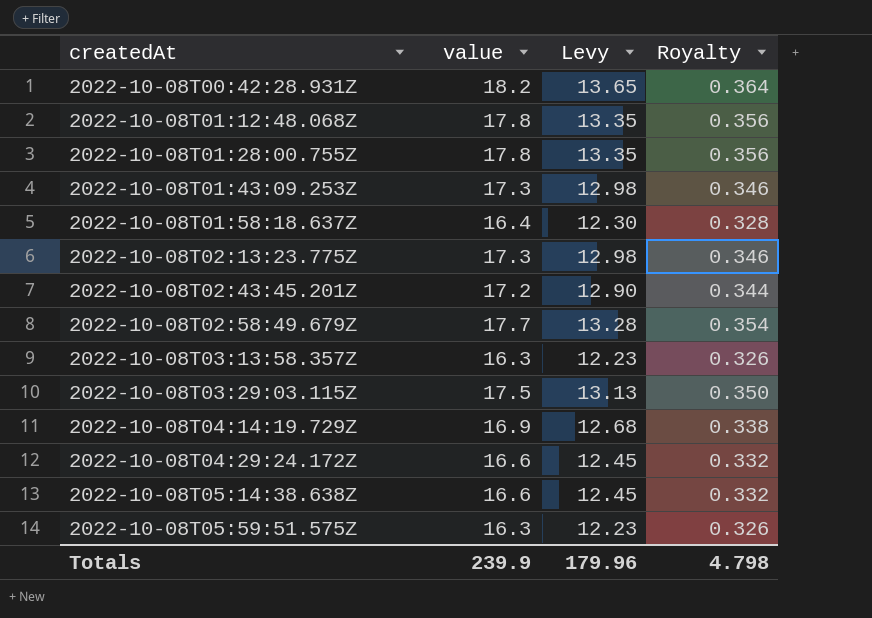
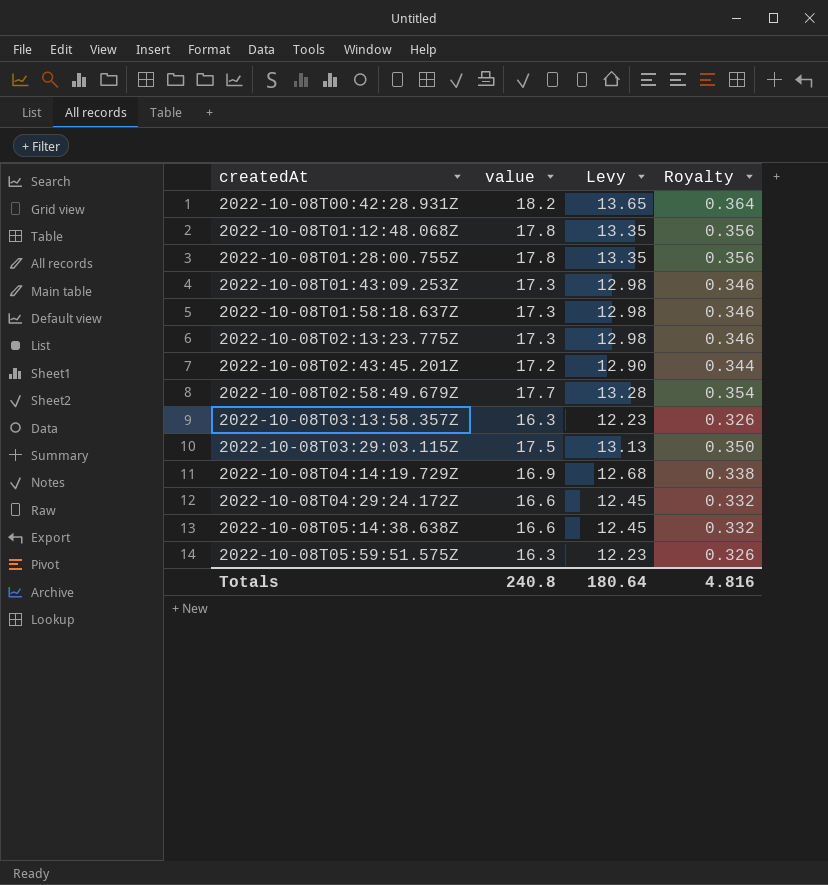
2022-10-08T01:58:18.637Z | value: 16.4 -> 17.3
2022-10-08T01:58:18.637Z | Levy: 12.30 -> 12.98
2022-10-08T01:58:18.637Z | Royalty: 0.328 -> 0.346
Totals | value: 239.9 -> 240.8
Totals | Levy: 179.96 -> 180.64
Totals | Royalty: 4.798 -> 4.816

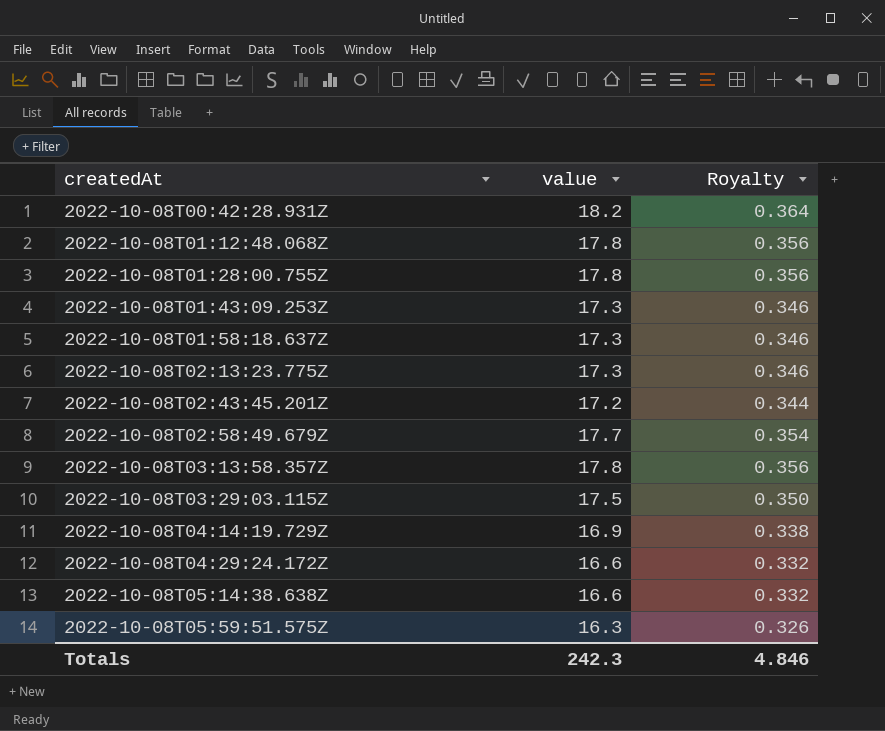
column Levy | formula: [value] * 0.75 -> none
2022-10-08T03:13:58.357Z | value: 16.3 -> 17.8
2022-10-08T03:13:58.357Z | Royalty: 0.326 -> 0.356
Totals | value: 240.8 -> 242.3
Totals | Royalty: 4.816 -> 4.846

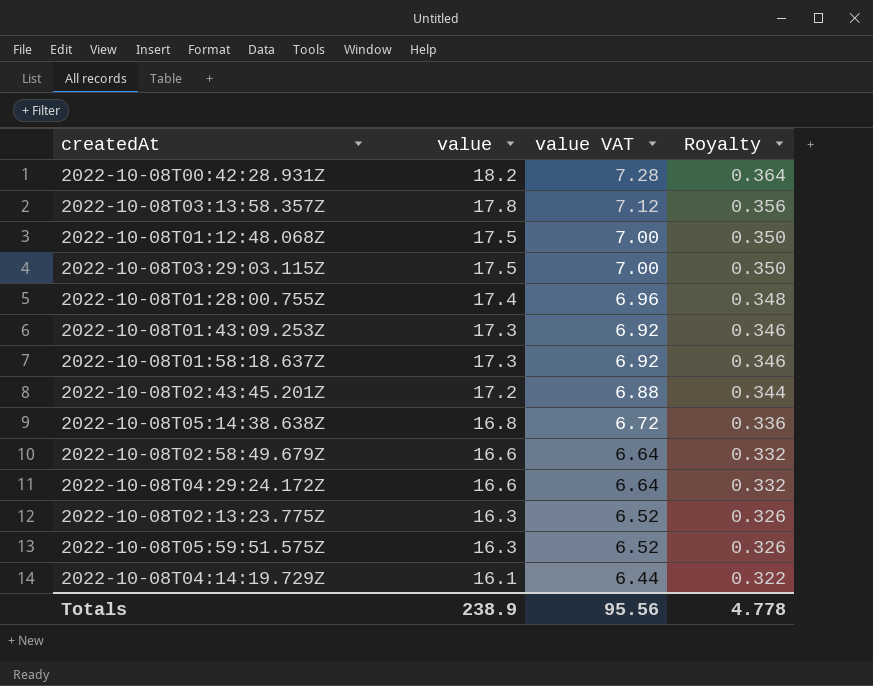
row order: createdAt ascending -> value descending
column value VAT | formula: none -> [value] * 0.4
2022-10-08T01:12:48.068Z | value: 17.8 -> 17.5
2022-10-08T01:12:48.068Z | Royalty: 0.356 -> 0.350
2022-10-08T01:28:00.755Z | value: 17.8 -> 17.4
2022-10-08T01:28:00.755Z | Royalty: 0.356 -> 0.348
2022-10-08T05:14:38.638Z | value: 16.6 -> 16.8
2022-10-08T05:14:38.638Z | Royalty: 0.332 -> 0.336
2022-10-08T02:58:49.679Z | value: 17.7 -> 16.6
2022-10-08T02:58:49.679Z | Royalty: 0.354 -> 0.332
2022-10-08T02:13:23.775Z | value: 17.3 -> 16.3
2022-10-08T02:13:23.775Z | Royalty: 0.346 -> 0.326
2022-10-08T04:14:19.729Z | value: 16.9 -> 16.1
2022-10-08T04:14:19.729Z | Royalty: 0.338 -> 0.322
Totals | value: 242.3 -> 238.9
Totals | Royalty: 4.846 -> 4.778

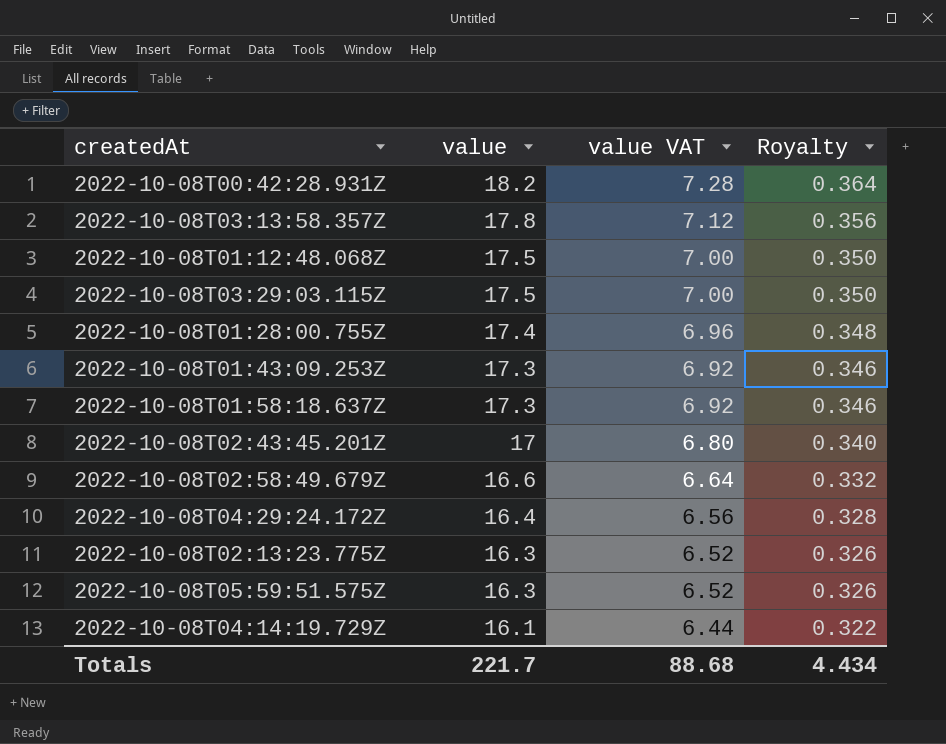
row 2022-10-08T05:14:38.638Z: 16.8 | 6.72 | 0.336 -> none
2022-10-08T02:43:45.201Z | value: 17.2 -> 17
2022-10-08T02:43:45.201Z | value VAT: 6.88 -> 6.80
2022-10-08T02:43:45.201Z | Royalty: 0.344 -> 0.340
2022-10-08T04:29:24.172Z | value: 16.6 -> 16.4
2022-10-08T04:29:24.172Z | value VAT: 6.64 -> 6.56
2022-10-08T04:29:24.172Z | Royalty: 0.332 -> 0.328
Totals | value: 238.9 -> 221.7
Totals | value VAT: 95.56 -> 88.68
Totals | Royalty: 4.778 -> 4.434

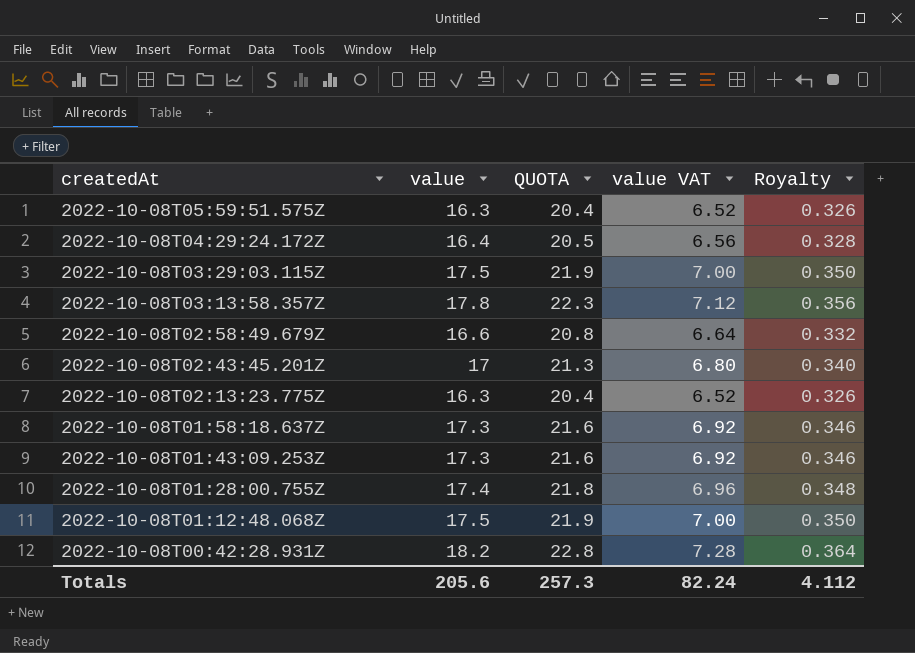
row order: value descending -> createdAt descending
column QUOTA | formula: none -> [value] * 1.25
row 2022-10-08T04:14:19.729Z: 16.1 | 6.44 | 0.322 -> none
Totals | value: 221.7 -> 205.6
Totals | value VAT: 88.68 -> 82.24
Totals | Royalty: 4.434 -> 4.112

